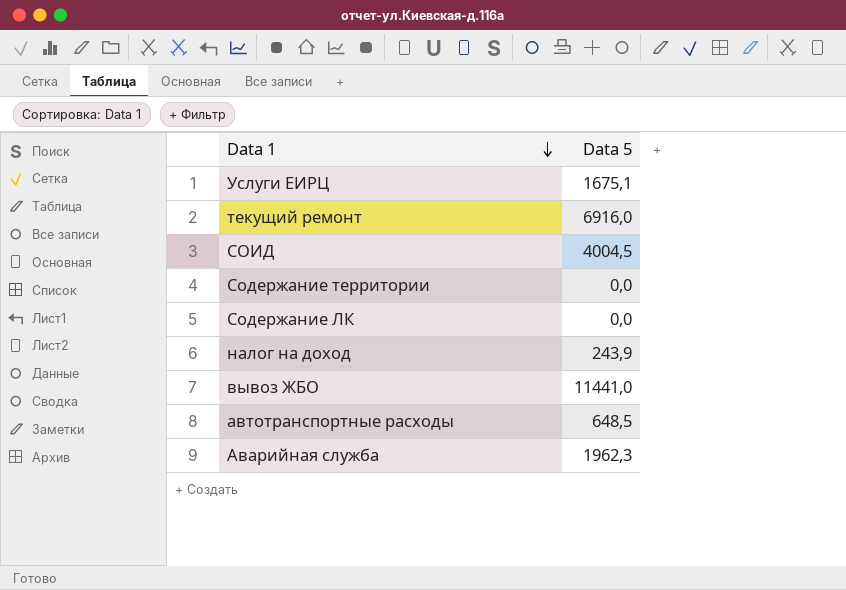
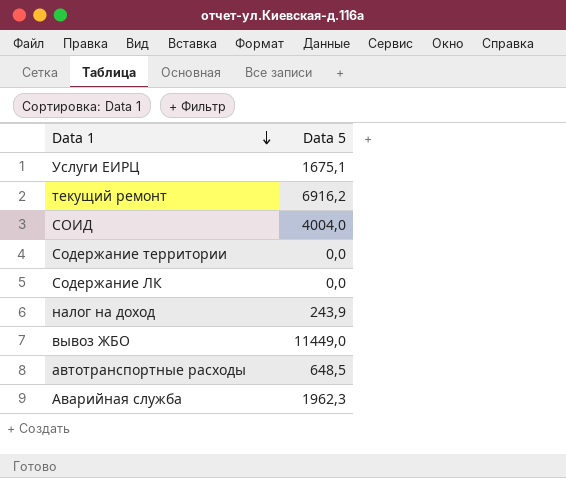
текущий ремонт | Data 5: 6916,0 -> 6916,2
СОИД | Data 5: 4004,5 -> 4004,0
вывоз ЖБО | Data 5: 11441,0 -> 11449,0

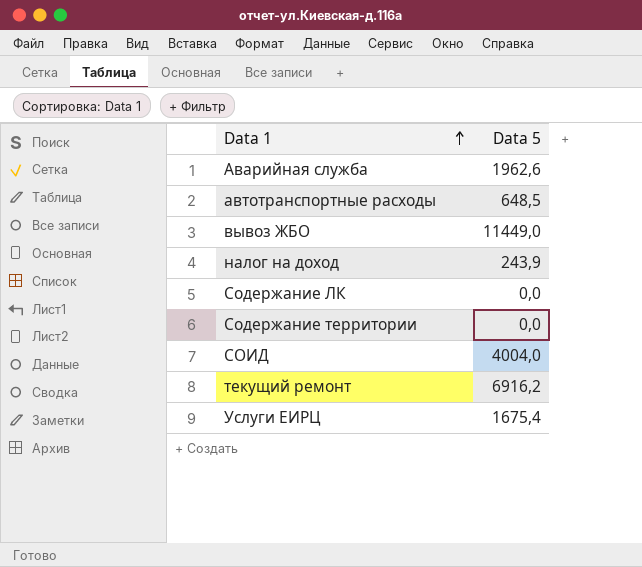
row order: Data 1 descending -> Data 1 ascending
Аварийная служба | Data 5: 1962,3 -> 1962,6
Услуги ЕИРЦ | Data 5: 1675,1 -> 1675,4

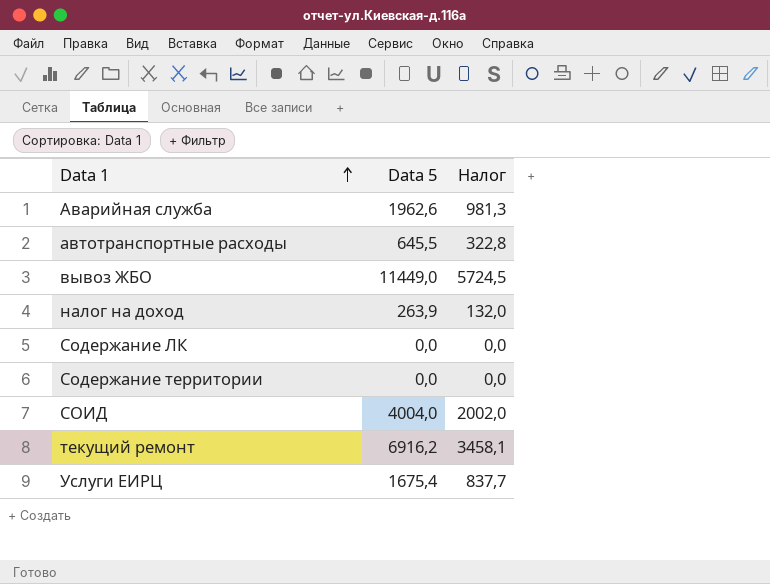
column Налог | formula: none -> [Data 5] * 0,5
автотранспортные расходы | Data 5: 648,5 -> 645,5
налог на доход | Data 5: 243,9 -> 263,9

